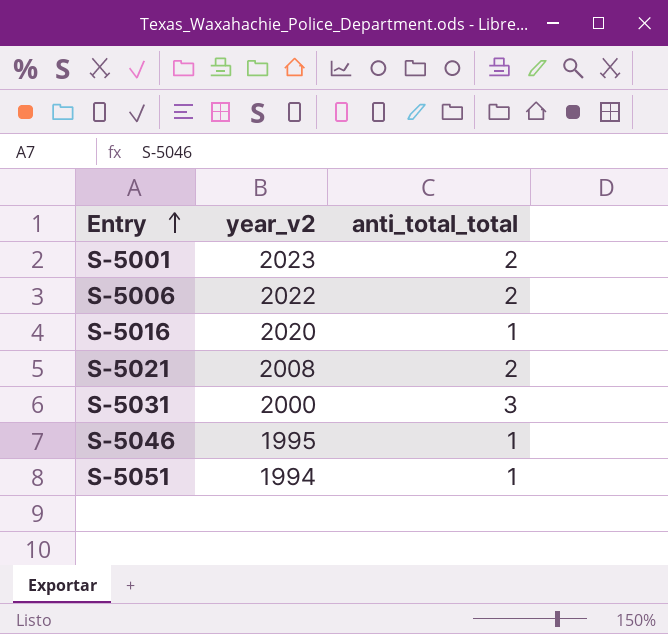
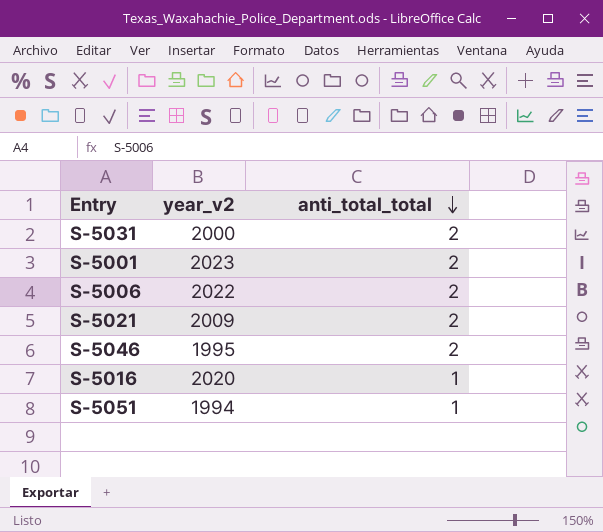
row order: Entry ascending -> anti_total_total descending
S-5031 | anti_total_total: 3 -> 2
S-5021 | year_v2: 2008 -> 2009
S-5046 | anti_total_total: 1 -> 2

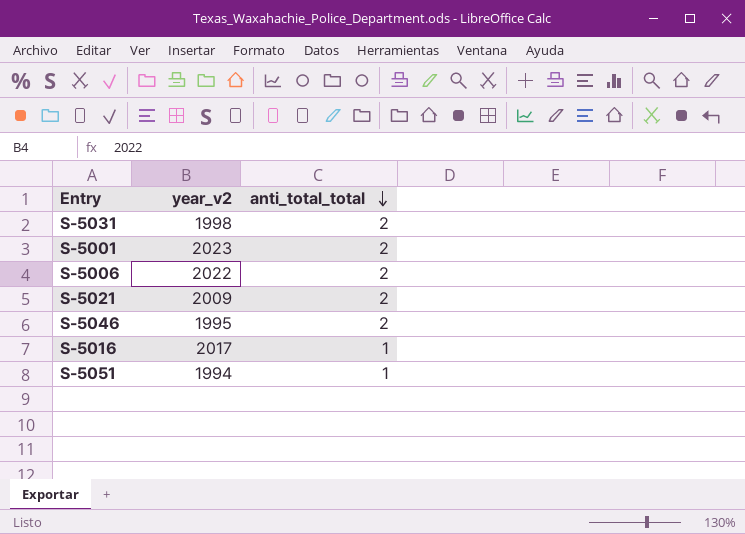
S-5031 | year_v2: 2000 -> 1998
S-5016 | year_v2: 2020 -> 2017

